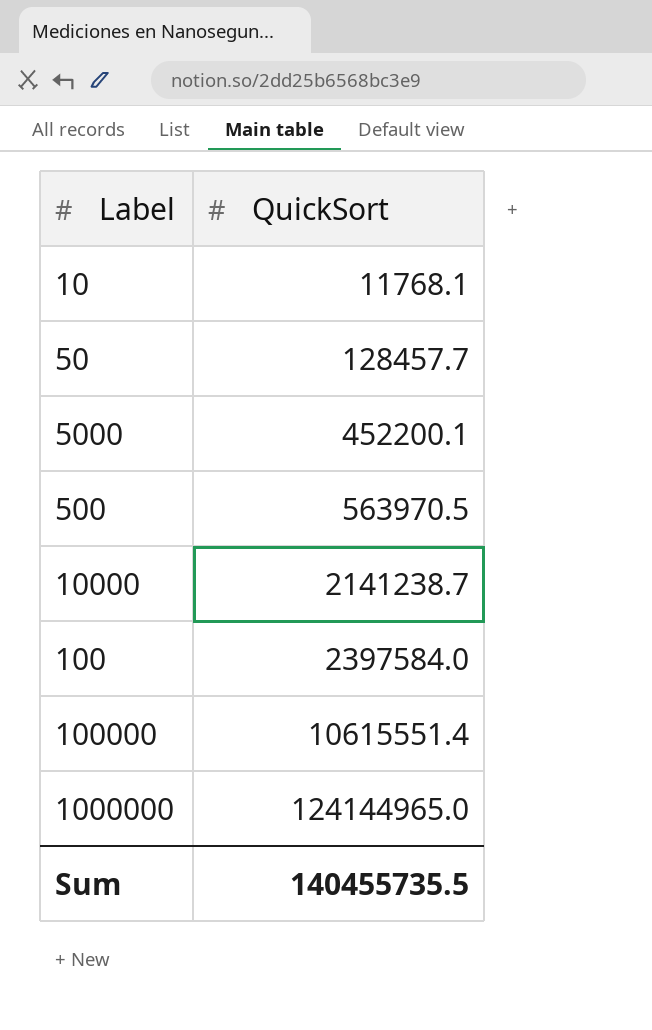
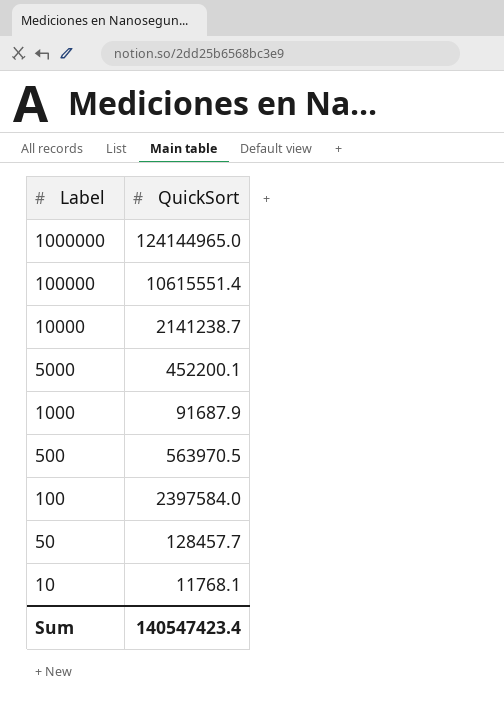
row order: QuickSort ascending -> Label descending
row 1000: none -> 91687.9
Sum | QuickSort: 140455735.5 -> 140547423.4

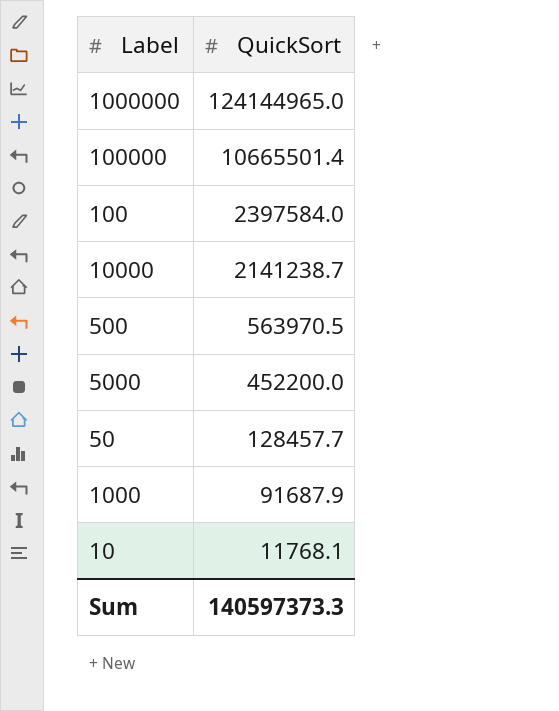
row order: Label descending -> QuickSort descending
100000 | QuickSort: 10615551.4 -> 10665501.4
5000 | QuickSort: 452200.1 -> 452200.0
Sum | QuickSort: 140547423.4 -> 140597373.3

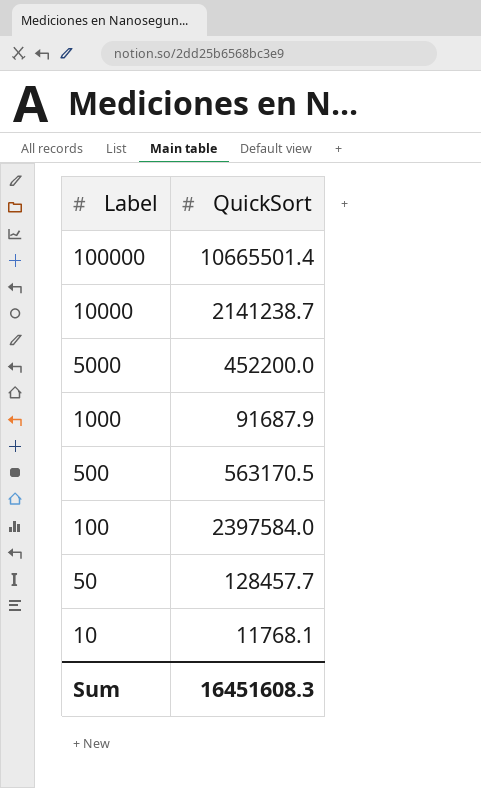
row order: QuickSort descending -> Label descending
row 1000000: 124144965.0 -> none
500 | QuickSort: 563970.5 -> 563170.5
Sum | QuickSort: 140597373.3 -> 16451608.3

